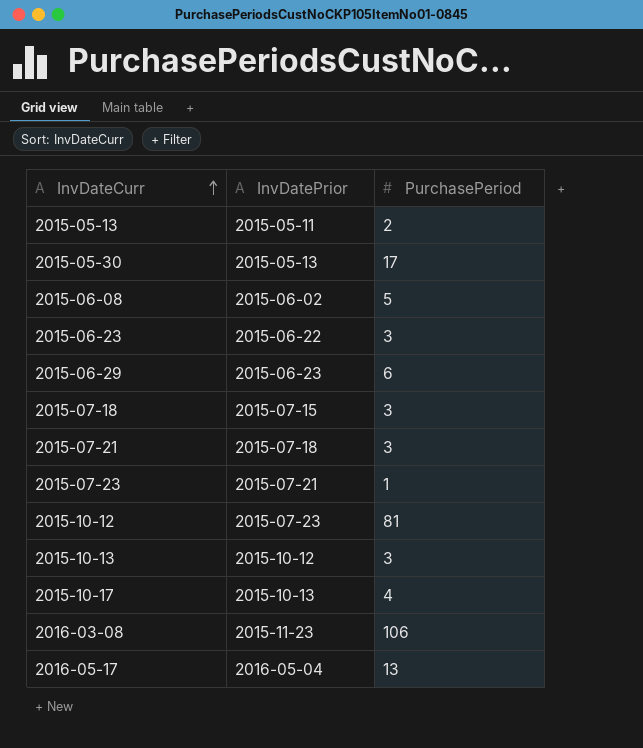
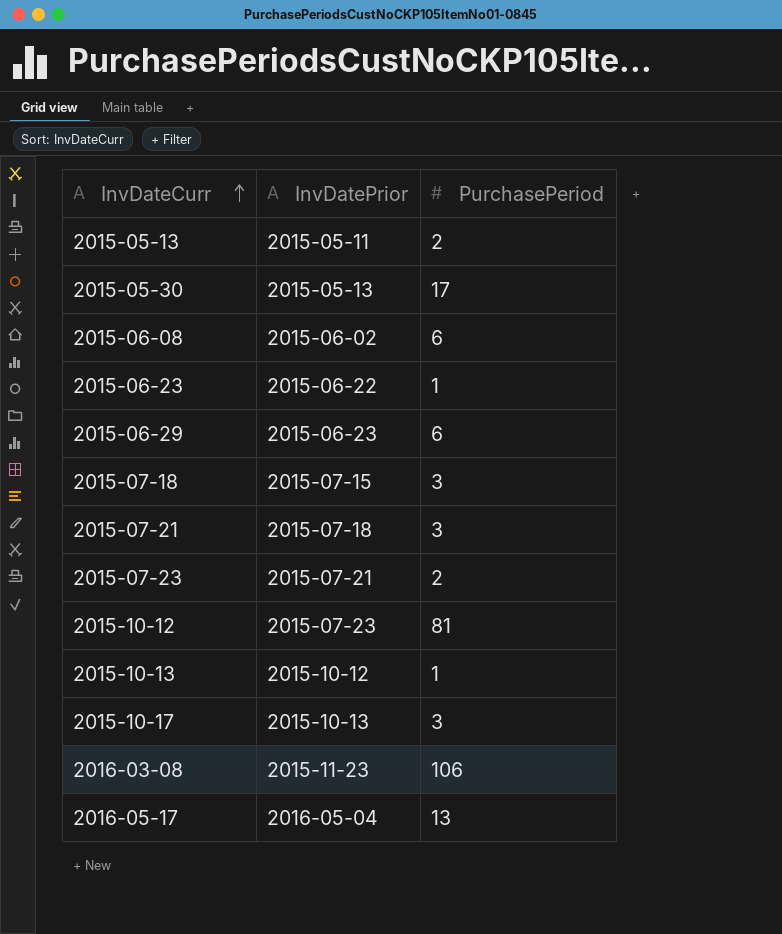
2015-06-08 | PurchasePeriod: 5 -> 6
2015-06-23 | PurchasePeriod: 3 -> 1
2015-07-23 | PurchasePeriod: 1 -> 2
2015-10-13 | PurchasePeriod: 3 -> 1
2015-10-17 | PurchasePeriod: 4 -> 3

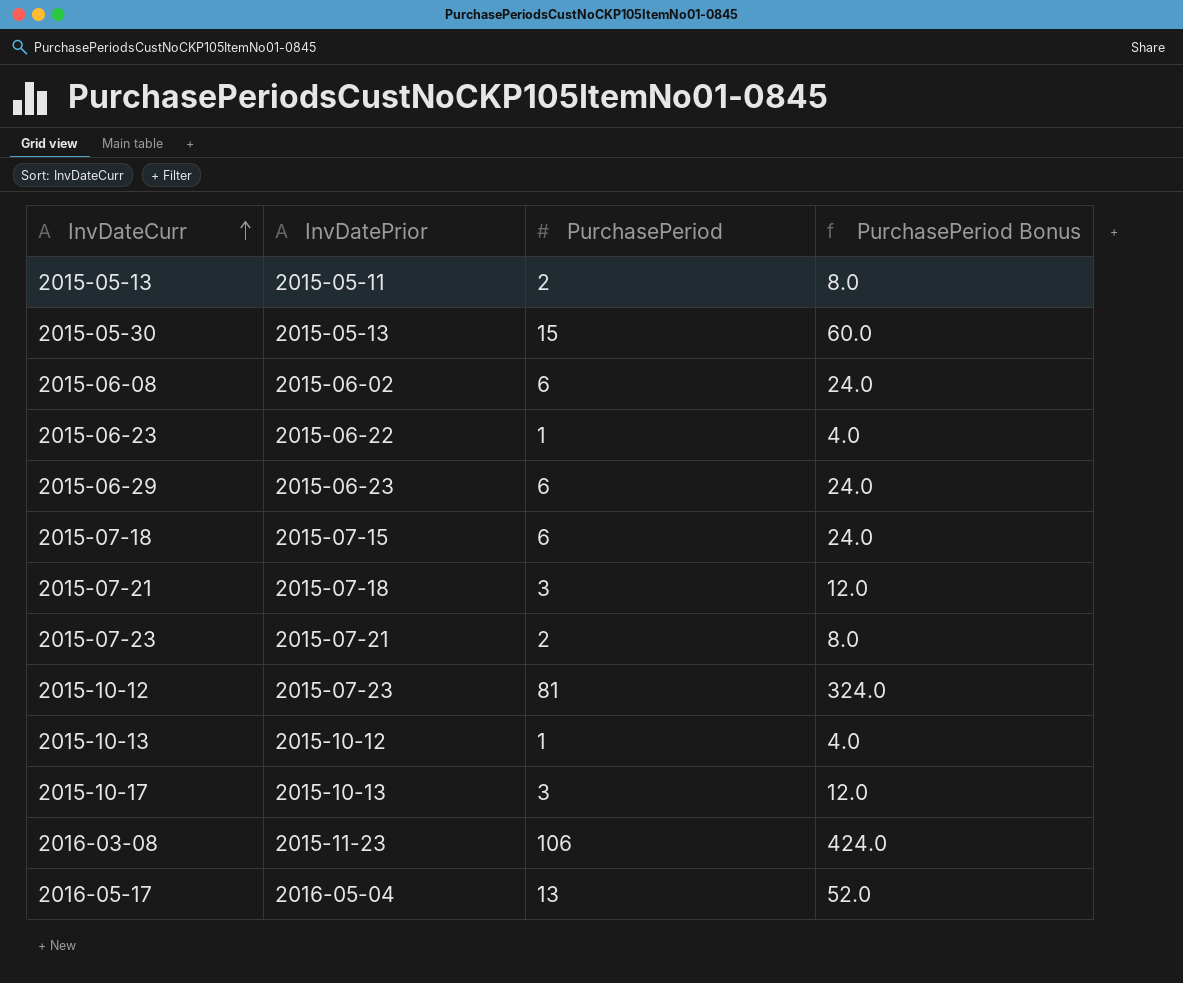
column PurchasePeriod Bonus | formula: none -> [PurchasePeriod] * 4
2015-05-30 | PurchasePeriod: 17 -> 15
2015-07-18 | PurchasePeriod: 3 -> 6

